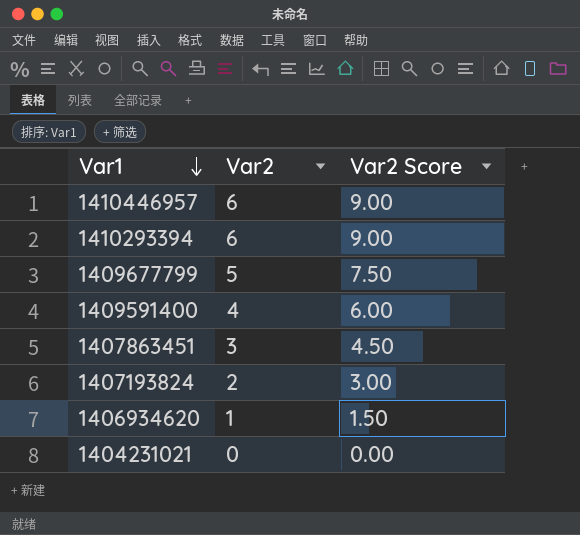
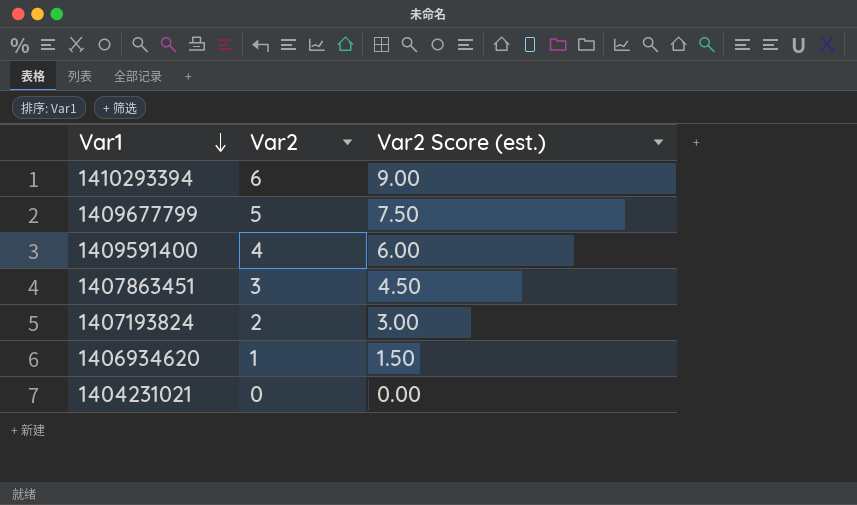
column name: Var2 Score -> Var2 Score (est.)
row 1410446957: 6 | 9.00 -> none

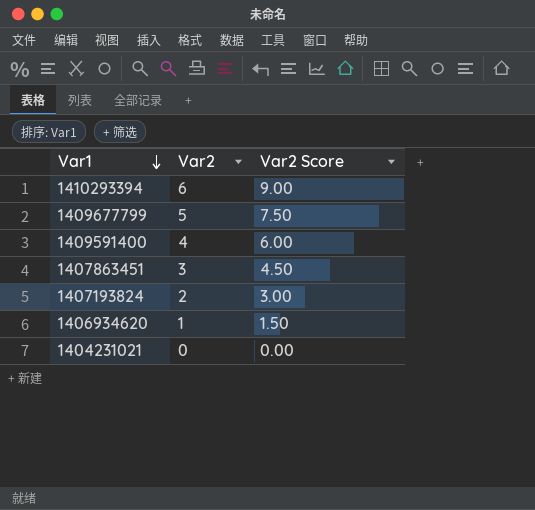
column name: Var2 Score (est.) -> Var2 Score

